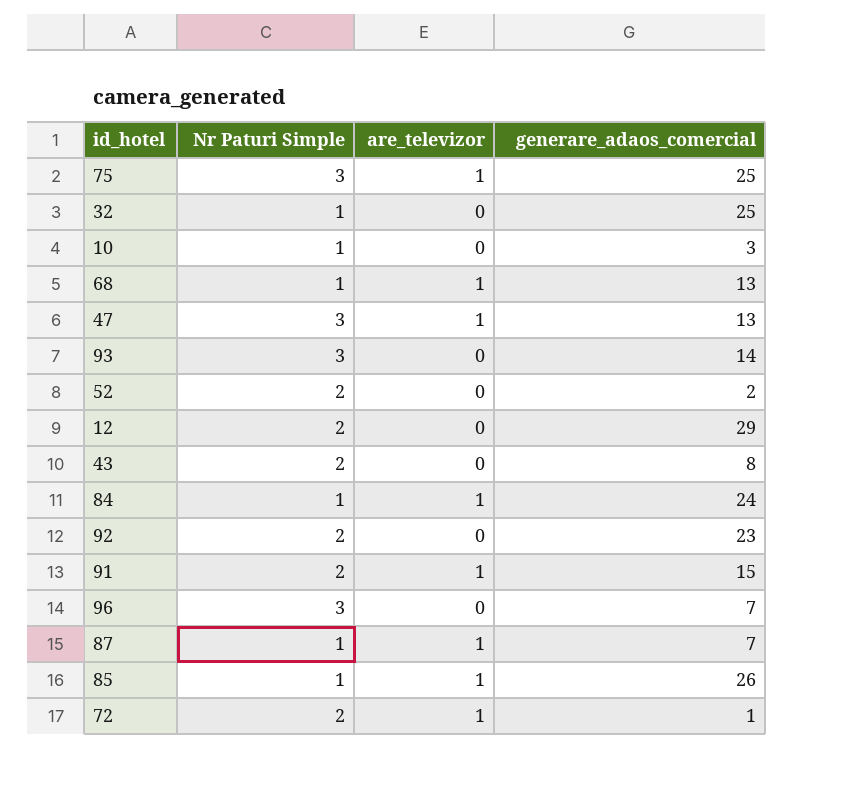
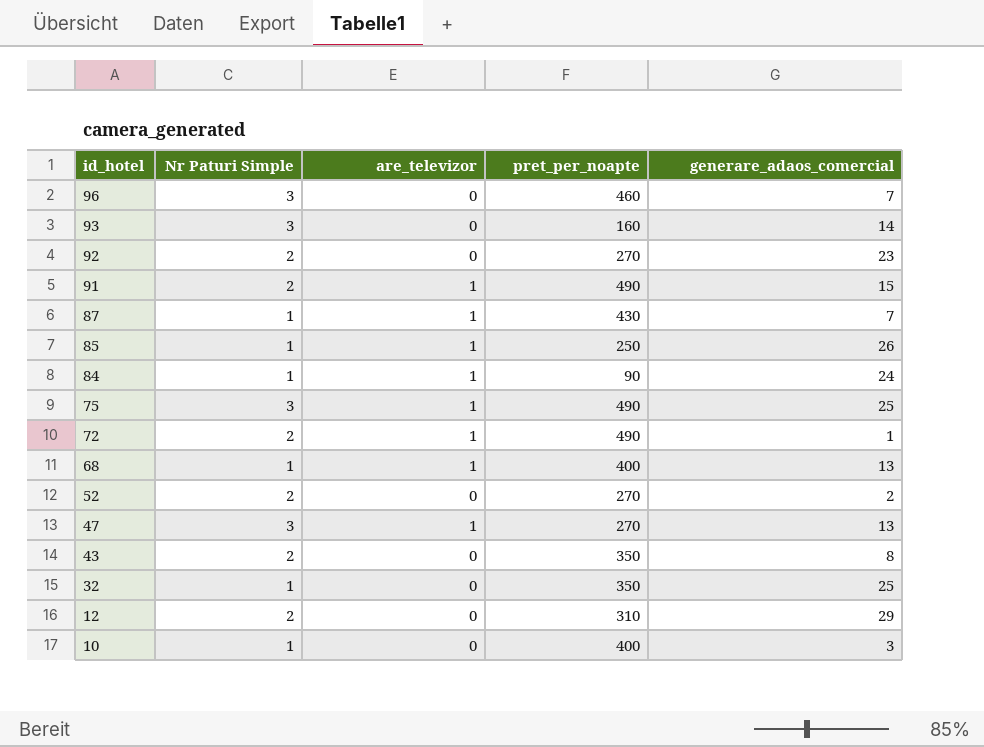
row order: none -> id_hotel descending
column pret_per_noapte | position: none -> 4

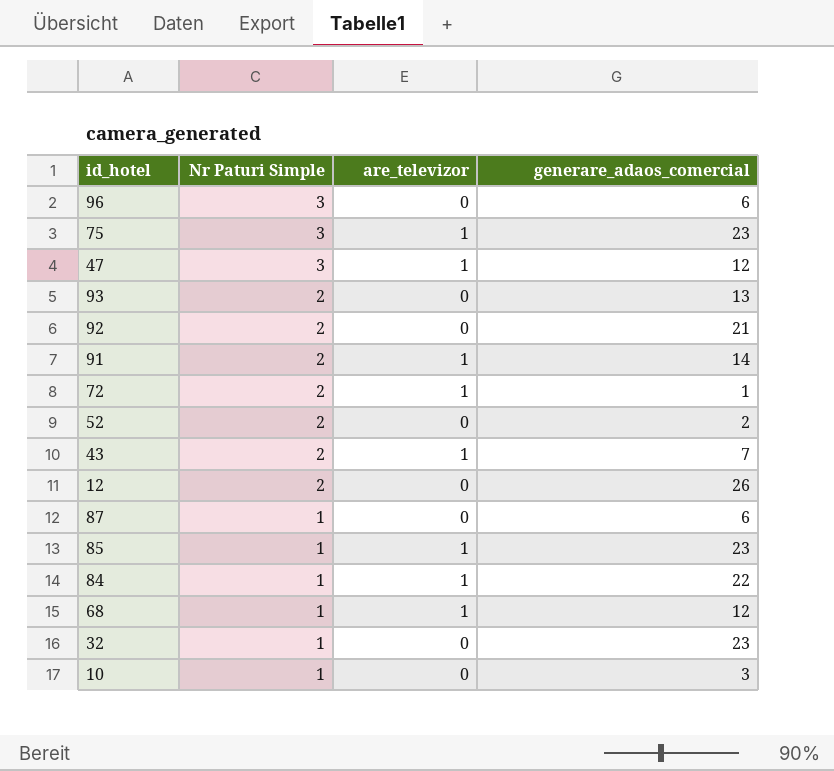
row order: id_hotel descending -> Nr Paturi Simple descending
column pret_per_noapte | position: 4 -> none
96 | generare_adaos_comercial: 7 -> 6
75 | generare_adaos_comercial: 25 -> 23
47 | generare_adaos_comercial: 13 -> 12
93 | Nr Paturi Simple: 3 -> 2
93 | generare_adaos_comercial: 14 -> 13
92 | generare_adaos_comercial: 23 -> 21
91 | generare_adaos_comercial: 15 -> 14
43 | are_televizor: 0 -> 1
43 | generare_adaos_comercial: 8 -> 7
12 | generare_adaos_comercial: 29 -> 26
87 | are_televizor: 1 -> 0
87 | generare_adaos_comercial: 7 -> 6
85 | generare_adaos_comercial: 26 -> 23
84 | generare_adaos_comercial: 24 -> 22
68 | generare_adaos_comercial: 13 -> 12
32 | generare_adaos_comercial: 25 -> 23

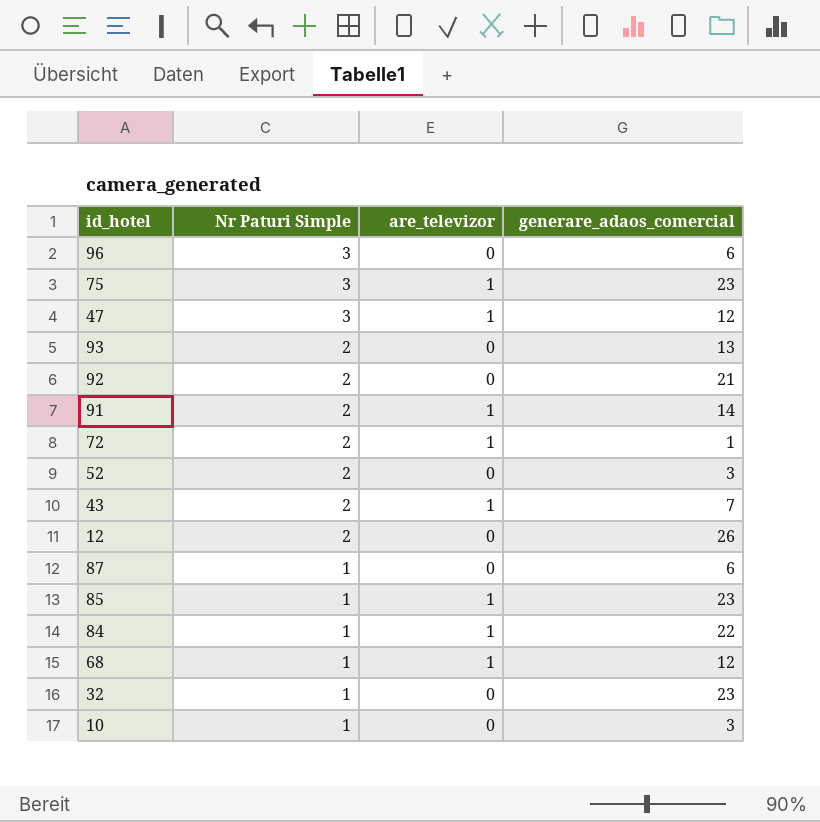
52 | generare_adaos_comercial: 2 -> 3

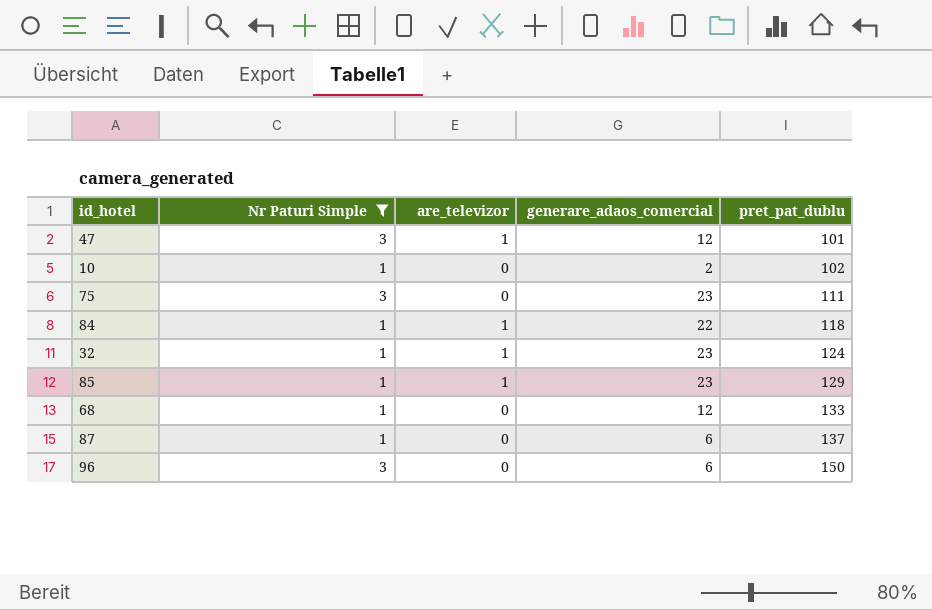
filter: none -> Nr Paturi Simple != 2
row order: Nr Paturi Simple descending -> pret_pat_dublu ascending
column pret_pat_dublu | position: none -> 5
10 | generare_adaos_comercial: 3 -> 2
75 | are_televizor: 1 -> 0
32 | are_televizor: 0 -> 1
68 | are_televizor: 1 -> 0

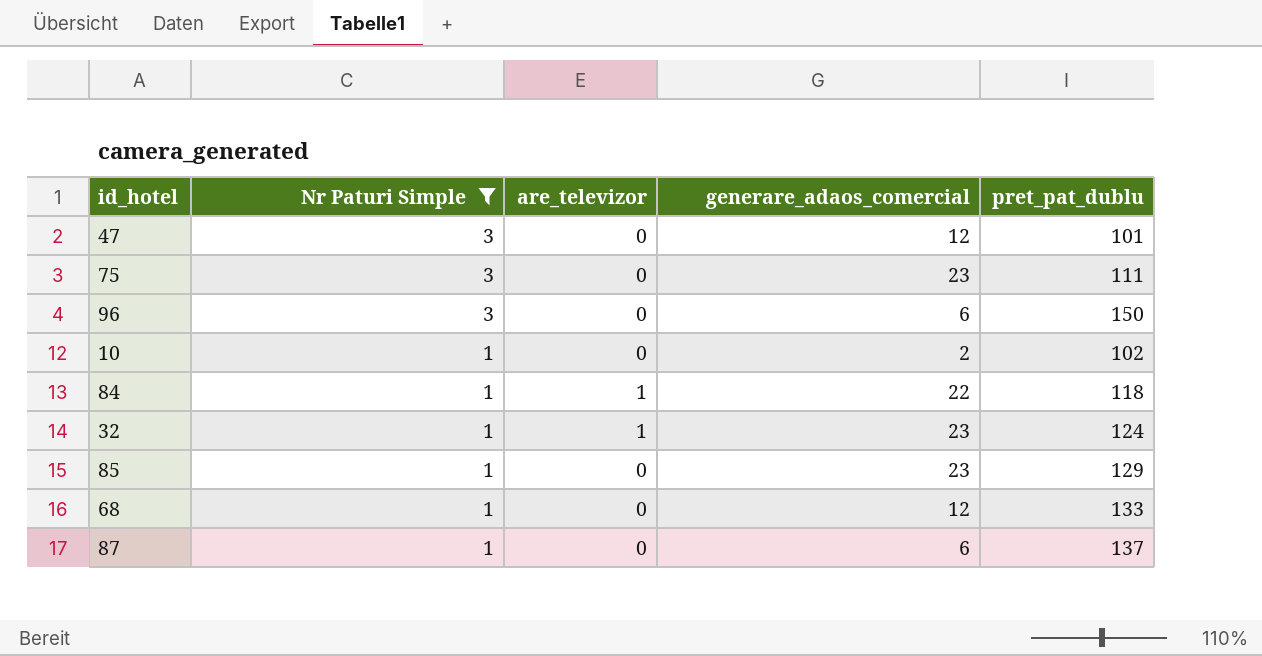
row order: pret_pat_dublu ascending -> Nr Paturi Simple descending
47 | are_televizor: 1 -> 0
85 | are_televizor: 1 -> 0

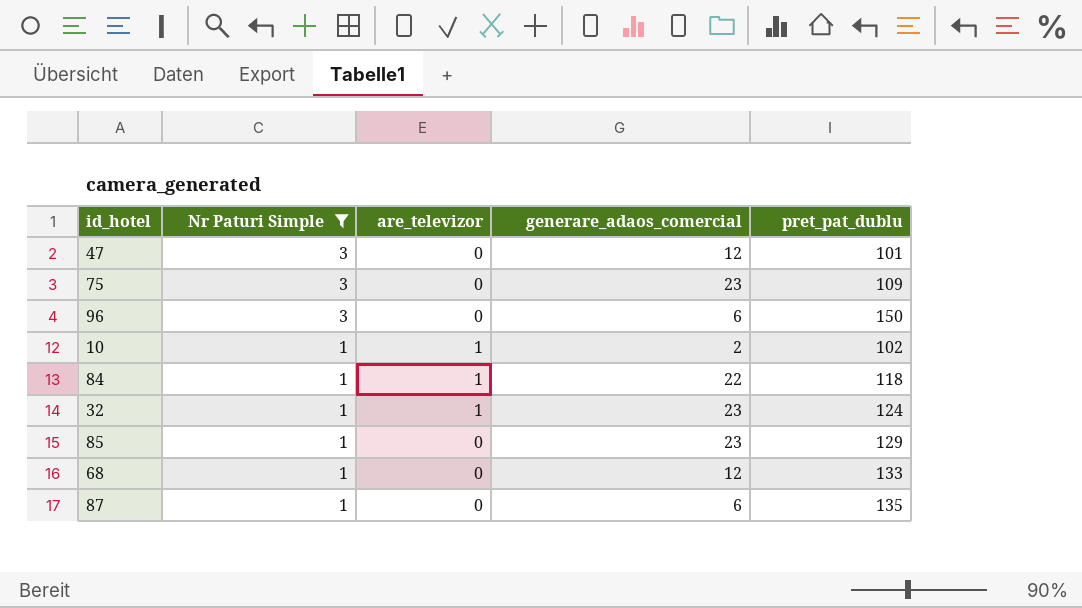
75 | pret_pat_dublu: 111 -> 109
10 | are_televizor: 0 -> 1
87 | pret_pat_dublu: 137 -> 135

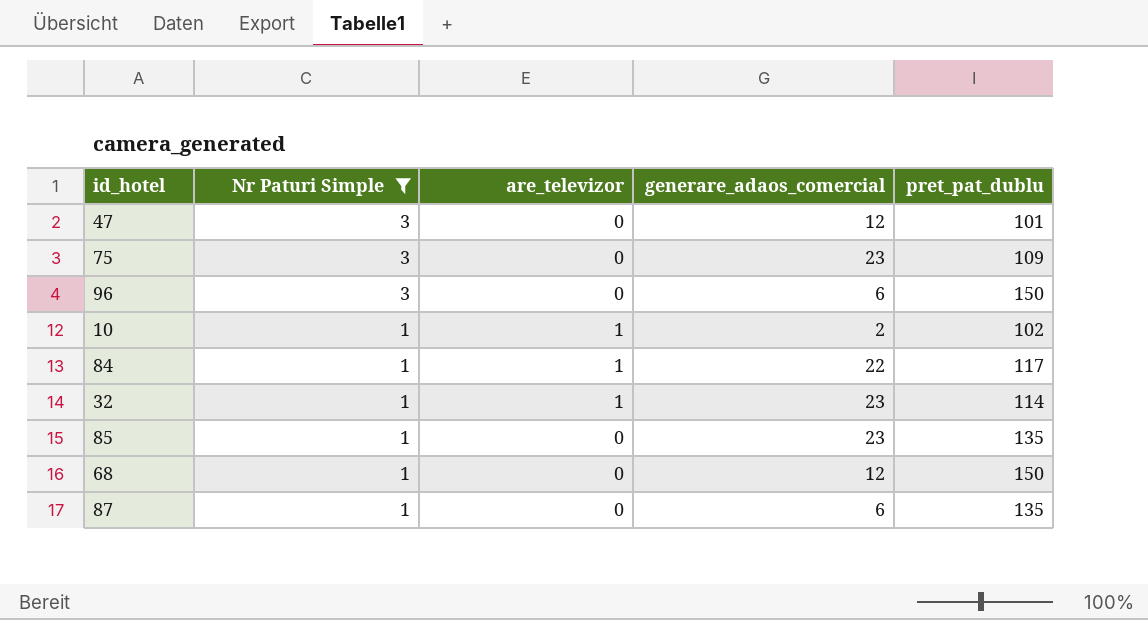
84 | pret_pat_dublu: 118 -> 117
32 | pret_pat_dublu: 124 -> 114
85 | pret_pat_dublu: 129 -> 135
68 | pret_pat_dublu: 133 -> 150

